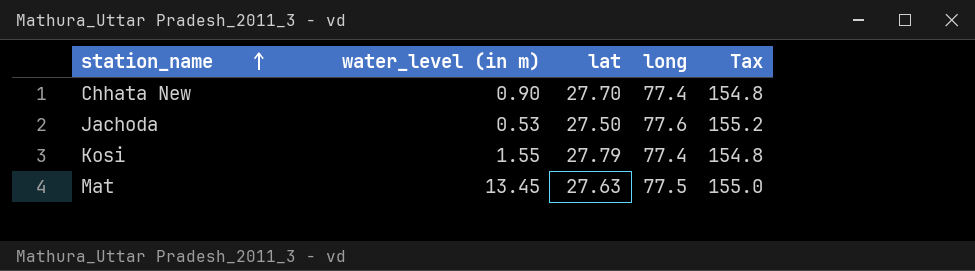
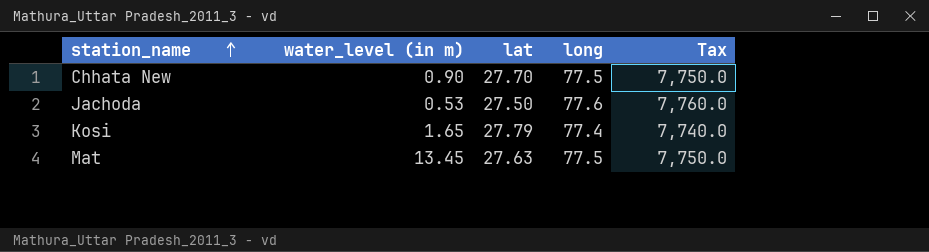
column Tax | formula: [long] * 2 -> [long] * 100
Chhata New | long: 77.4 -> 77.5
Kosi | water_level (in m): 1.55 -> 1.65

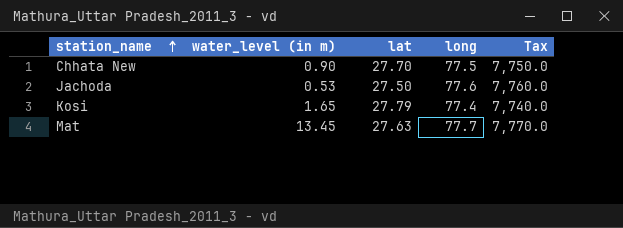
Mat | long: 77.5 -> 77.7
Mat | Tax: 7,750.0 -> 7,770.0

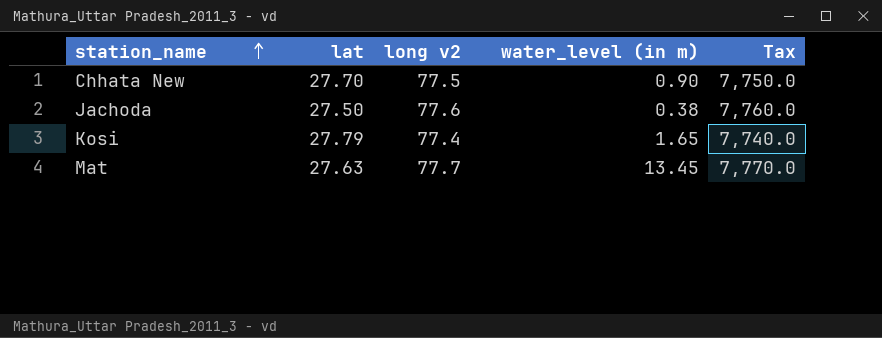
column name: long -> long v2
column water_level (in m) | position: 2 -> 4
Jachoda | water_level (in m): 0.53 -> 0.38

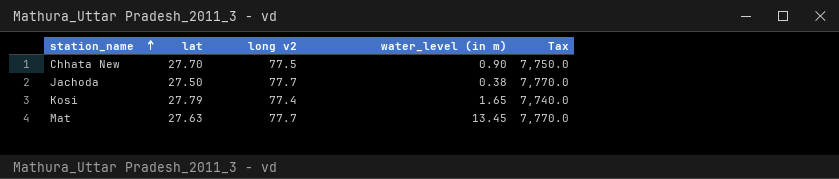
Jachoda | long v2: 77.6 -> 77.7
Jachoda | Tax: 7,760.0 -> 7,770.0

